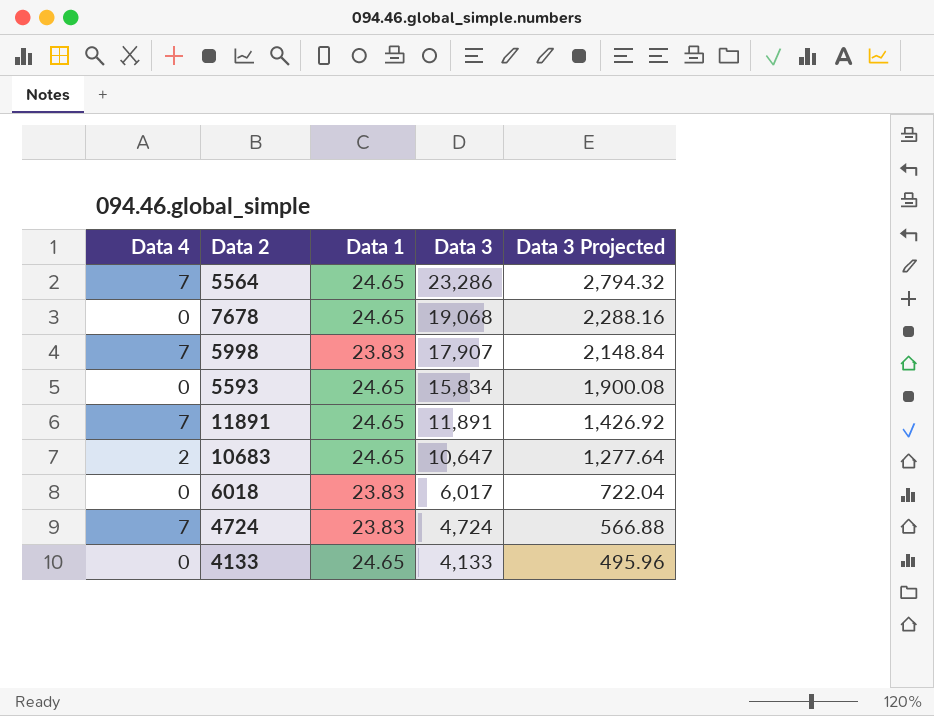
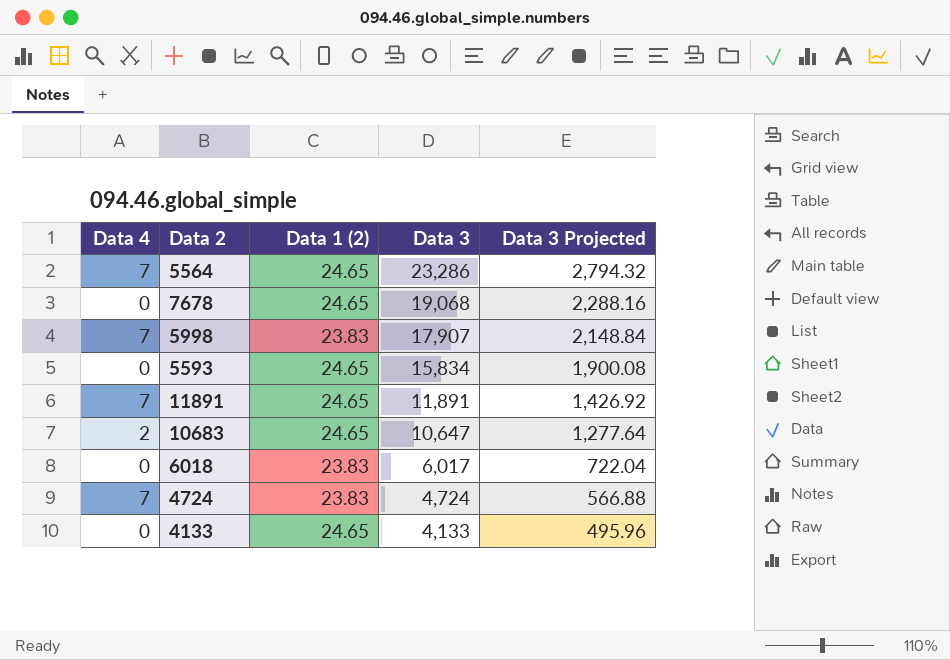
column name: Data 1 -> Data 1 (2)

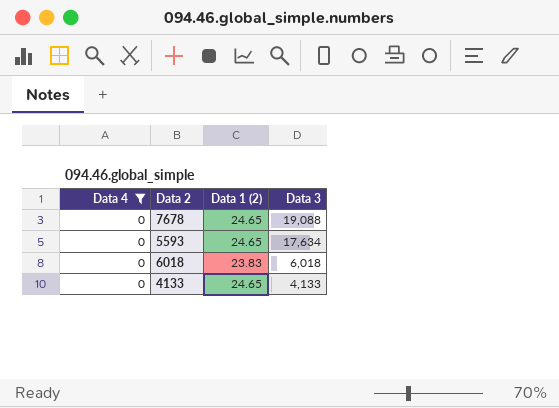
filter: none -> Data 4 = 0
column Data 3 Projected | formula: [Data 3] * 0.12 -> none
7678 | Data 3: 19,068 -> 19,088
5593 | Data 3: 15,834 -> 17,634
6018 | Data 3: 6,017 -> 6,018

